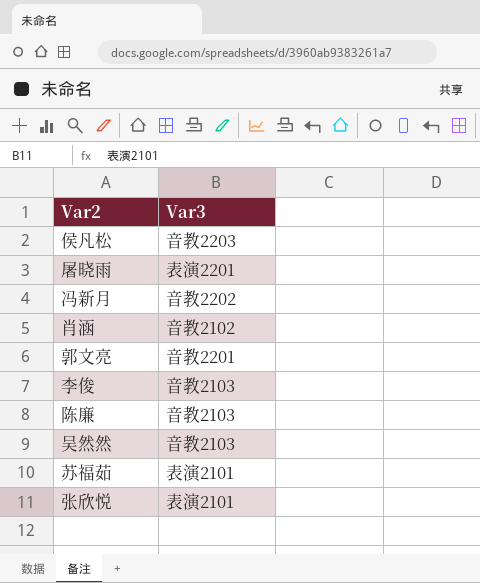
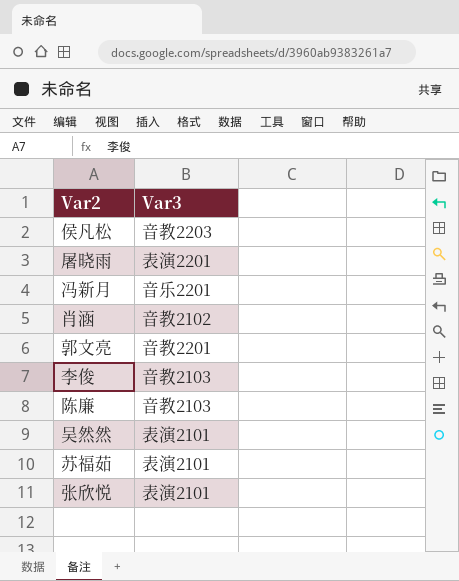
冯新月 | Var3: 音教2202 -> 音乐2201
吴然然 | Var3: 音教2103 -> 表演2101

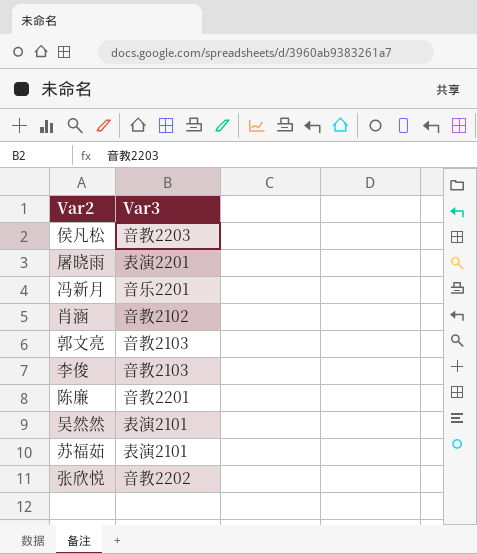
郭文亮 | Var3: 音教2201 -> 音教2103
陈廉 | Var3: 音教2103 -> 音教2201
张欣悦 | Var3: 表演2101 -> 音教2202

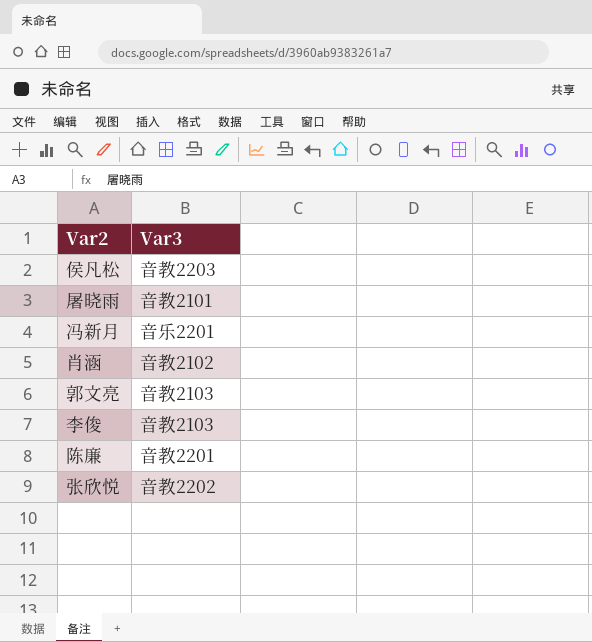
row 吴然然: 表演2101 -> none
row 苏福茹: 表演2101 -> none
屠晓雨 | Var3: 表演2201 -> 音教2101

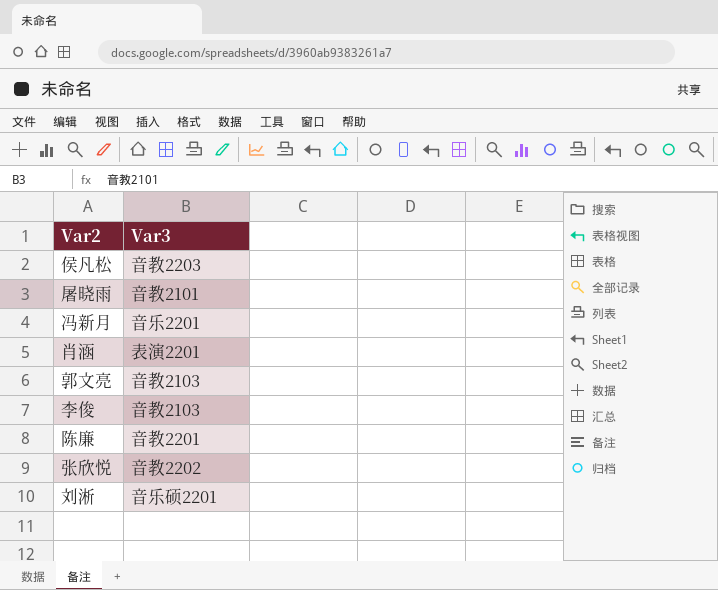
肖涵 | Var3: 音教2102 -> 表演2201
row 刘淅: none -> 音乐硕2201

